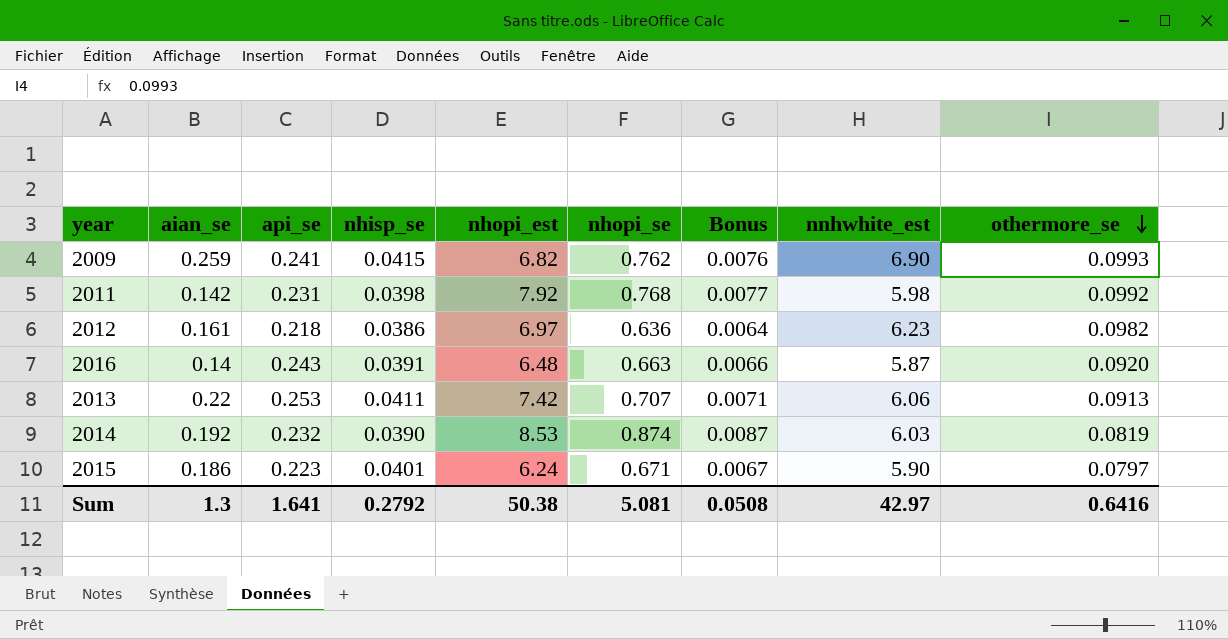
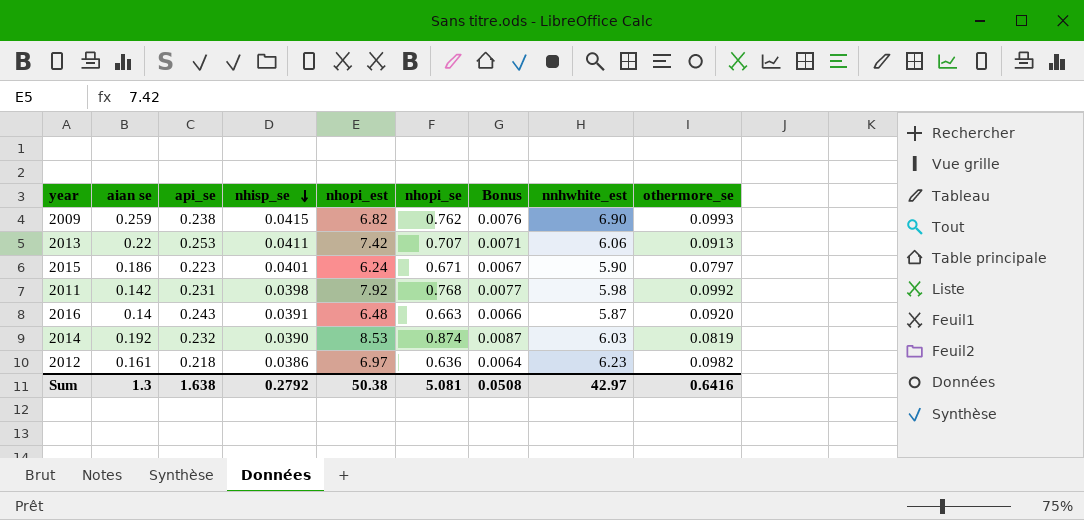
row order: othermore_se descending -> nhisp_se descending
column name: aian_se -> aian se
2009 | api_se: 0.241 -> 0.238
Sum | api_se: 1.641 -> 1.638

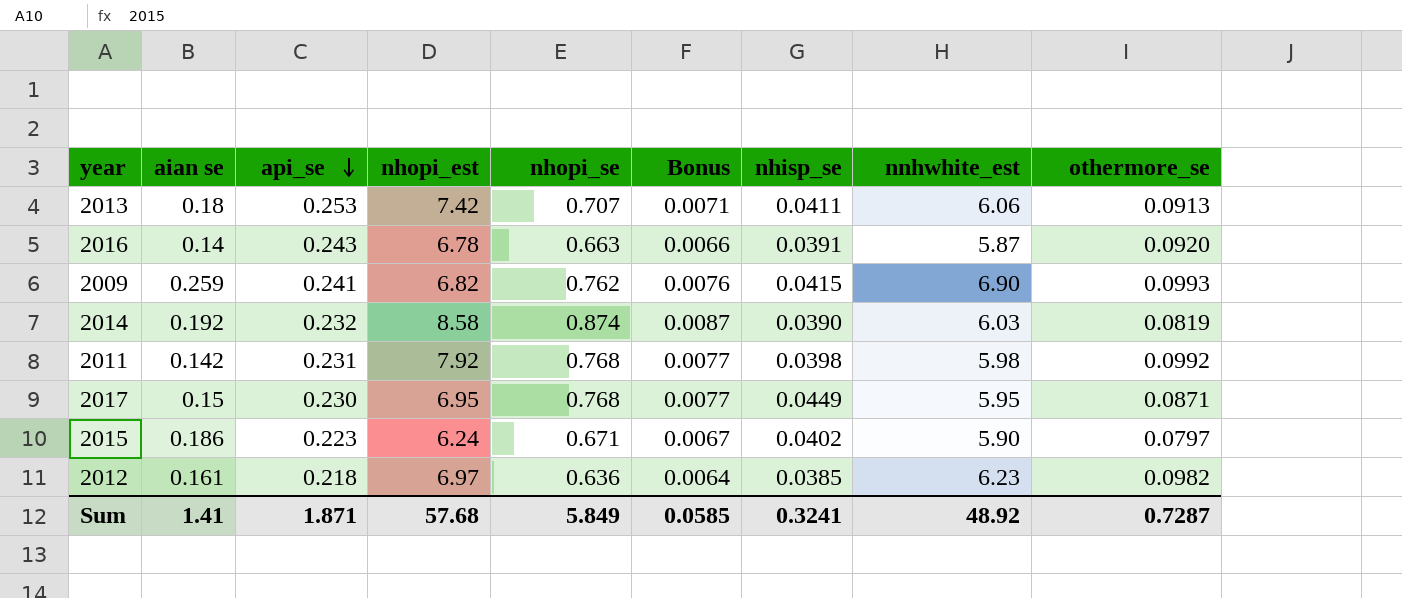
row order: nhisp_se descending -> api_se descending
column nhisp_se | position: 4 -> 7
2013 | aian se: 0.22 -> 0.18
2016 | nhopi_est: 6.48 -> 6.78
2009 | api_se: 0.238 -> 0.241
2014 | nhopi_est: 8.53 -> 8.58
row 2017: none -> 0.15 | 0.230 | 6.95 | 0.768 | 0.0077 | 0.0449 | 5.95 | 0.0871
2015 | nhisp_se: 0.0401 -> 0.0402
2012 | nhisp_se: 0.0386 -> 0.0385
Sum | aian se: 1.3 -> 1.41
Sum | api_se: 1.638 -> 1.871
Sum | nhopi_est: 50.38 -> 57.68
Sum | nhopi_se: 5.081 -> 5.849
Sum | Bonus: 0.0508 -> 0.0585
Sum | nhisp_se: 0.2792 -> 0.3241
Sum | nnhwhite_est: 42.97 -> 48.92
Sum | othermore_se: 0.6416 -> 0.7287

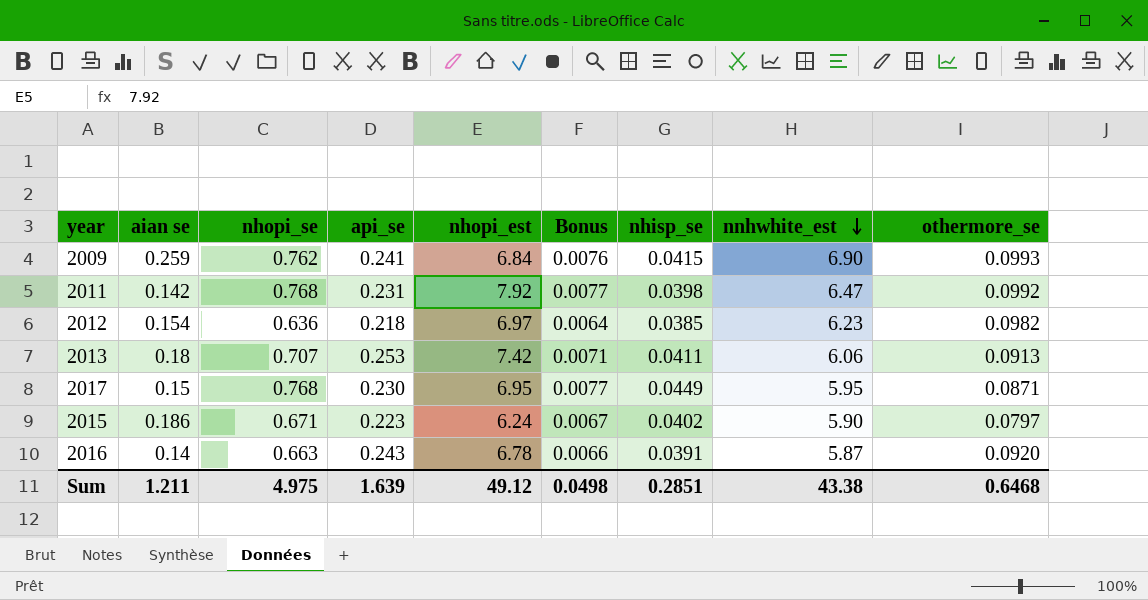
row order: api_se descending -> nnhwhite_est descending
column nhopi_se | position: 5 -> 3
row 2014: 0.192 | 0.232 | 8.58 | 0.874 | 0.0087 | 0.0390 | 6.03 | 0.0819 -> none
2009 | nhopi_est: 6.82 -> 6.84
2011 | nnhwhite_est: 5.98 -> 6.47
2012 | aian se: 0.161 -> 0.154
Sum | aian se: 1.41 -> 1.211
Sum | nhopi_se: 5.849 -> 4.975
Sum | api_se: 1.871 -> 1.639
Sum | nhopi_est: 57.68 -> 49.12
Sum | Bonus: 0.0585 -> 0.0498
Sum | nhisp_se: 0.3241 -> 0.2851
Sum | nnhwhite_est: 48.92 -> 43.38
Sum | othermore_se: 0.7287 -> 0.6468

